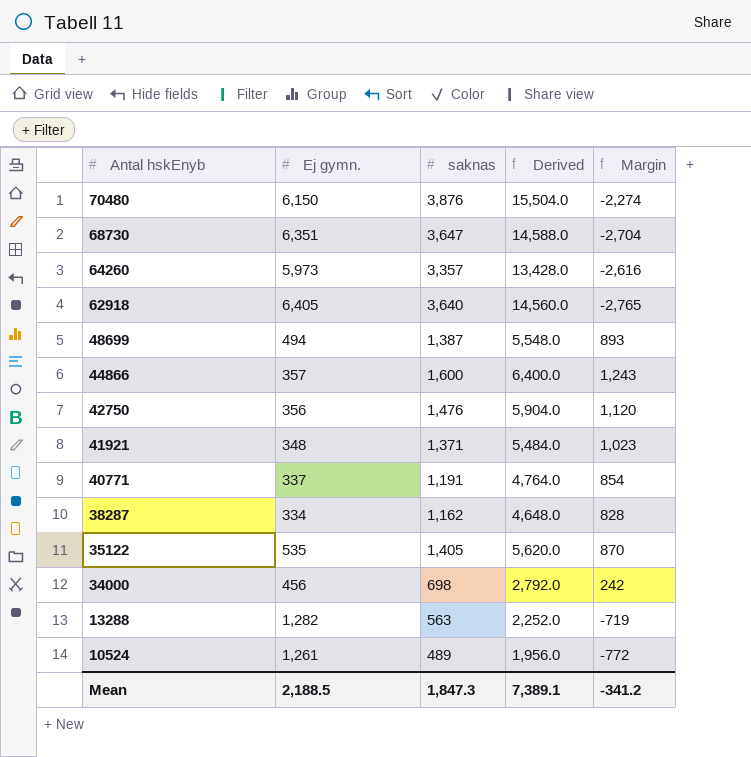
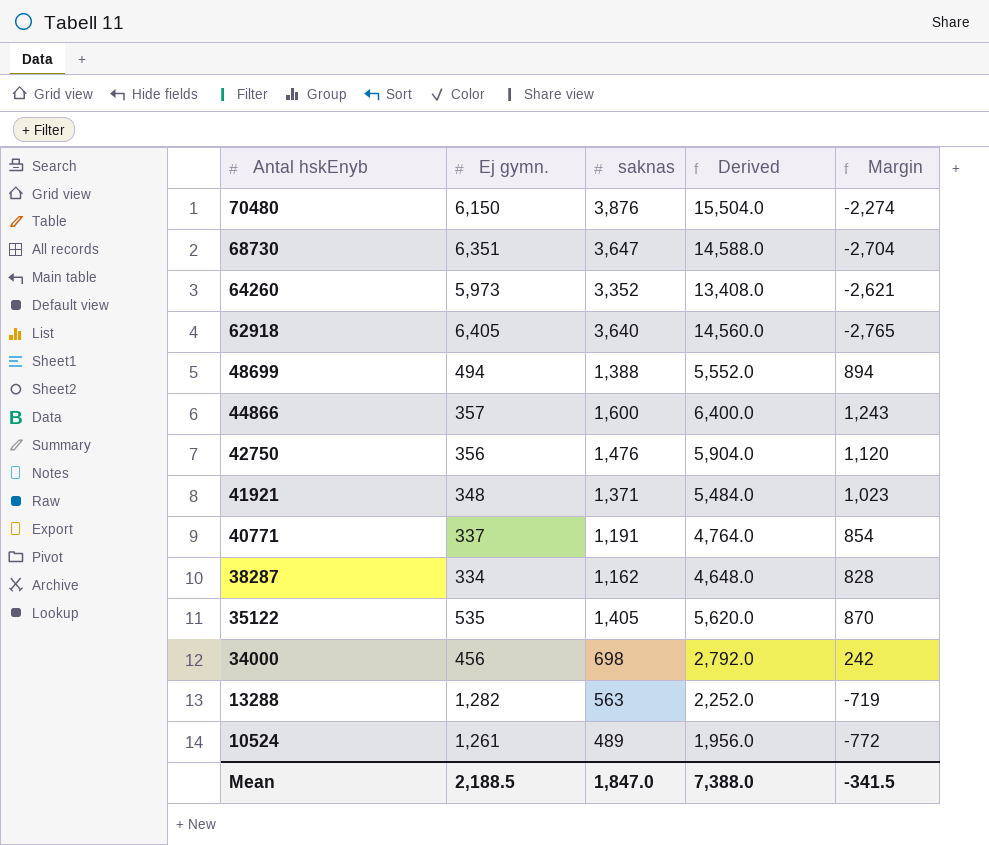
64260 | saknas: 3,357 -> 3,352
64260 | Derived: 13,428.0 -> 13,408.0
64260 | Margin: -2,616 -> -2,621
48699 | saknas: 1,387 -> 1,388
48699 | Derived: 5,548.0 -> 5,552.0
48699 | Margin: 893 -> 894
Mean | saknas: 1,847.3 -> 1,847.0
Mean | Derived: 7,389.1 -> 7,388.0
Mean | Margin: -341.2 -> -341.5

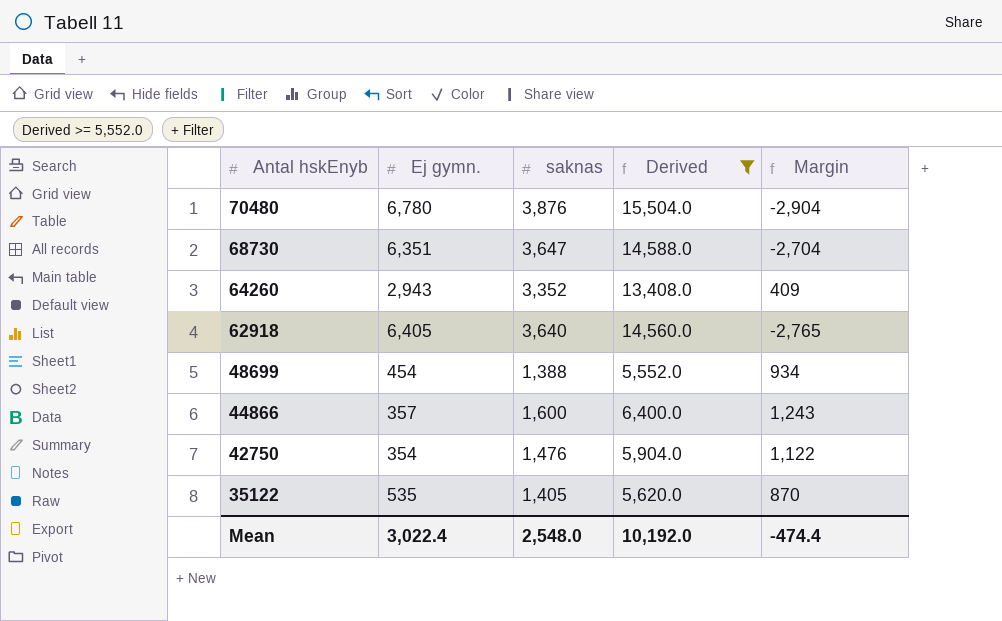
filter: none -> Derived >= 5,552.0
70480 | Ej gymn.: 6,150 -> 6,780
70480 | Margin: -2,274 -> -2,904
64260 | Ej gymn.: 5,973 -> 2,943
64260 | Margin: -2,621 -> 409
48699 | Ej gymn.: 494 -> 454
48699 | Margin: 894 -> 934
42750 | Ej gymn.: 356 -> 354
42750 | Margin: 1,120 -> 1,122
Mean | Ej gymn.: 2,188.5 -> 3,022.4
Mean | saknas: 1,847.0 -> 2,548.0
Mean | Derived: 7,388.0 -> 10,192.0
Mean | Margin: -341.5 -> -474.4

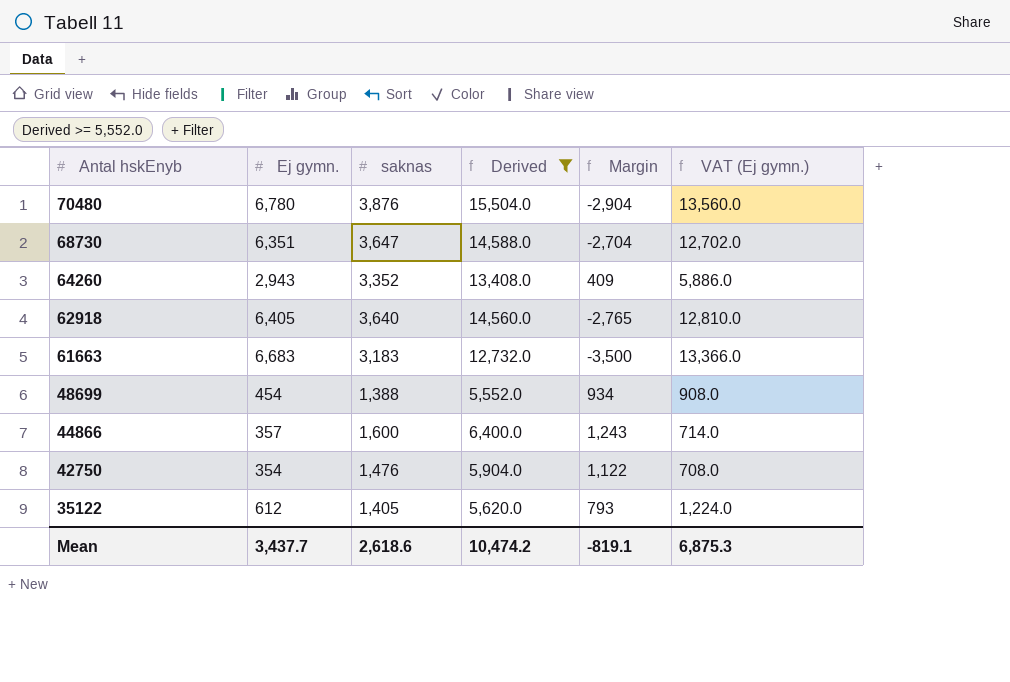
column VAT (Ej gymn.) | formula: none -> [Ej gymn.] * 2
row 61663: none -> 6,683 | 3,183 | 12,732.0 | -3,500 | 13,366.0
35122 | Ej gymn.: 535 -> 612
35122 | Margin: 870 -> 793
Mean | Ej gymn.: 3,022.4 -> 3,437.7
Mean | saknas: 2,548.0 -> 2,618.6
Mean | Derived: 10,192.0 -> 10,474.2
Mean | Margin: -474.4 -> -819.1

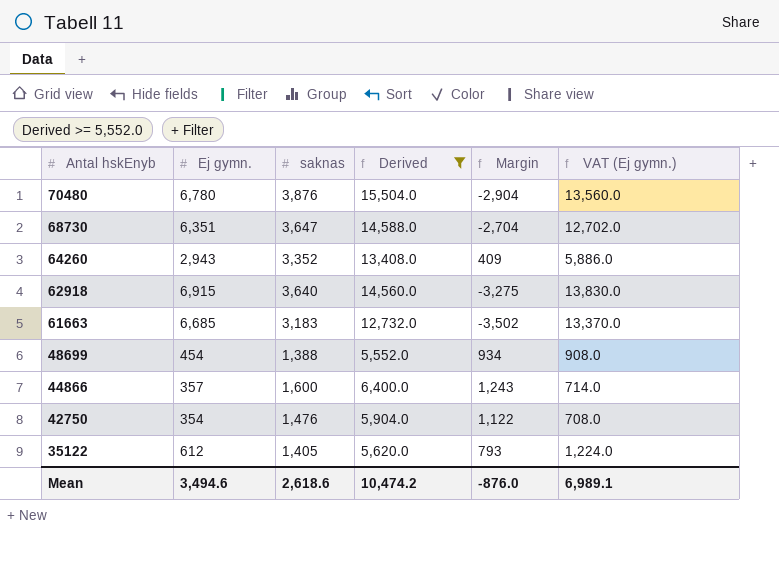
62918 | Ej gymn.: 6,405 -> 6,915
62918 | Margin: -2,765 -> -3,275
62918 | VAT (Ej gymn.): 12,810.0 -> 13,830.0
61663 | Ej gymn.: 6,683 -> 6,685
61663 | Margin: -3,500 -> -3,502
61663 | VAT (Ej gymn.): 13,366.0 -> 13,370.0
Mean | Ej gymn.: 3,437.7 -> 3,494.6
Mean | Margin: -819.1 -> -876.0
Mean | VAT (Ej gymn.): 6,875.3 -> 6,989.1

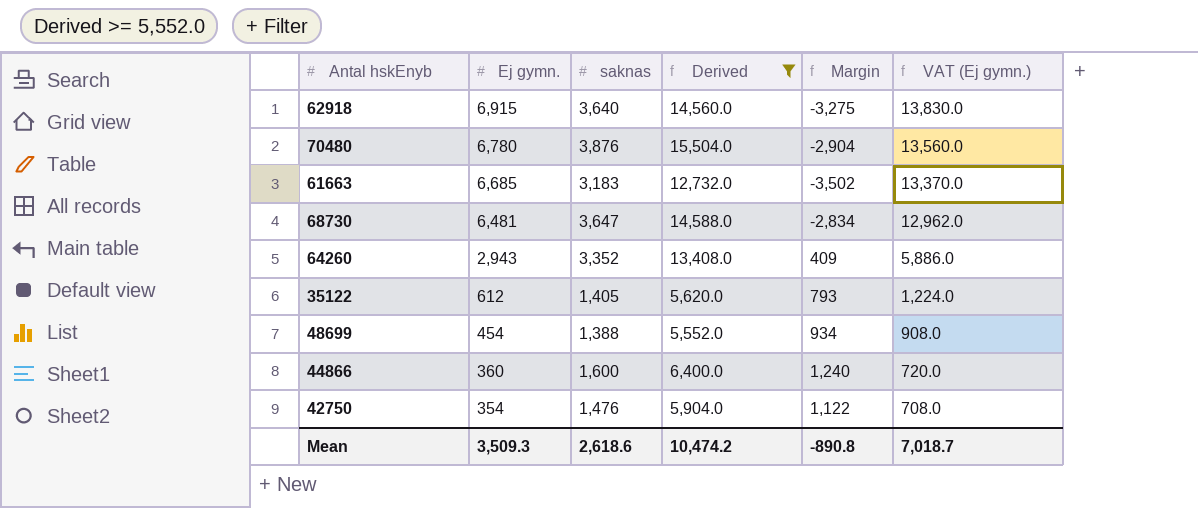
row order: Antal hskEnyb descending -> Ej gymn. descending
68730 | Ej gymn.: 6,351 -> 6,481
68730 | Margin: -2,704 -> -2,834
68730 | VAT (Ej gymn.): 12,702.0 -> 12,962.0
44866 | Ej gymn.: 357 -> 360
44866 | Margin: 1,243 -> 1,240
44866 | VAT (Ej gymn.): 714.0 -> 720.0
Mean | Ej gymn.: 3,494.6 -> 3,509.3
Mean | Margin: -876.0 -> -890.8
Mean | VAT (Ej gymn.): 6,989.1 -> 7,018.7

